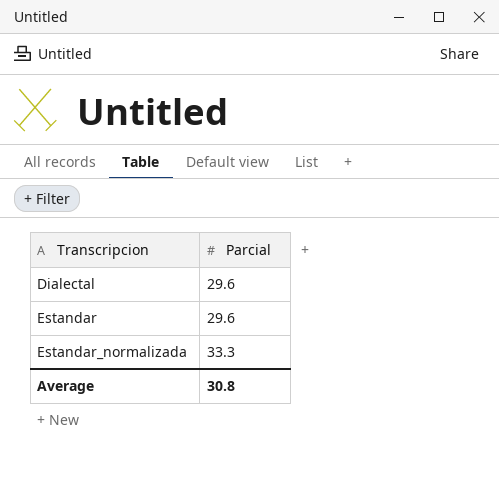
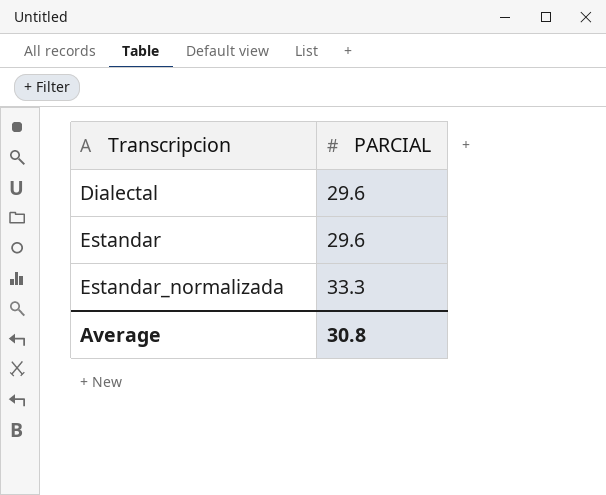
column name: Parcial -> PARCIAL

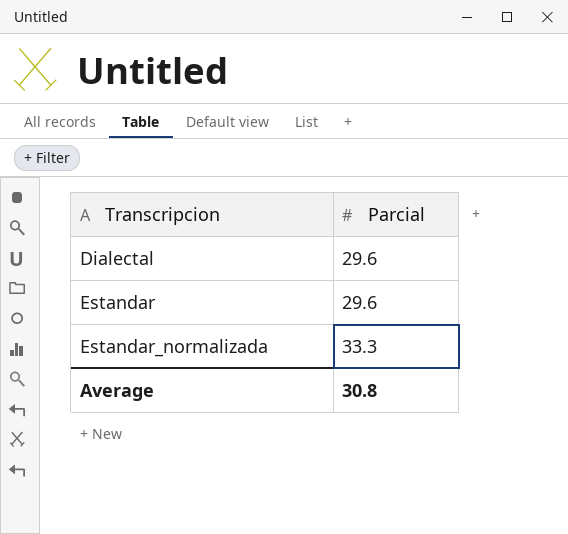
column name: PARCIAL -> Parcial

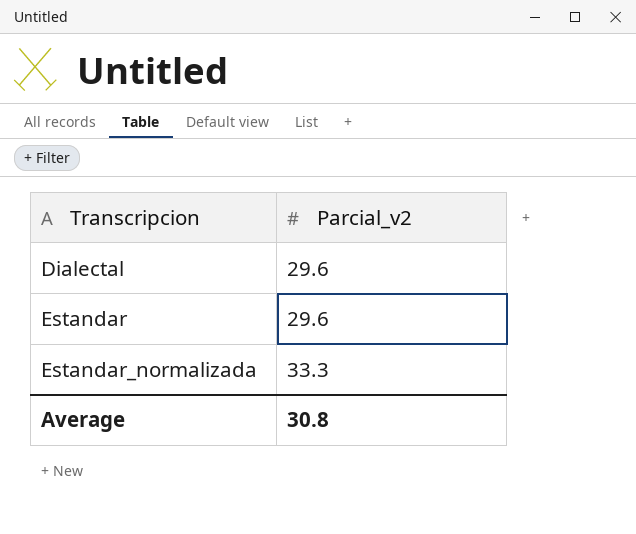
column name: Parcial -> Parcial_v2

